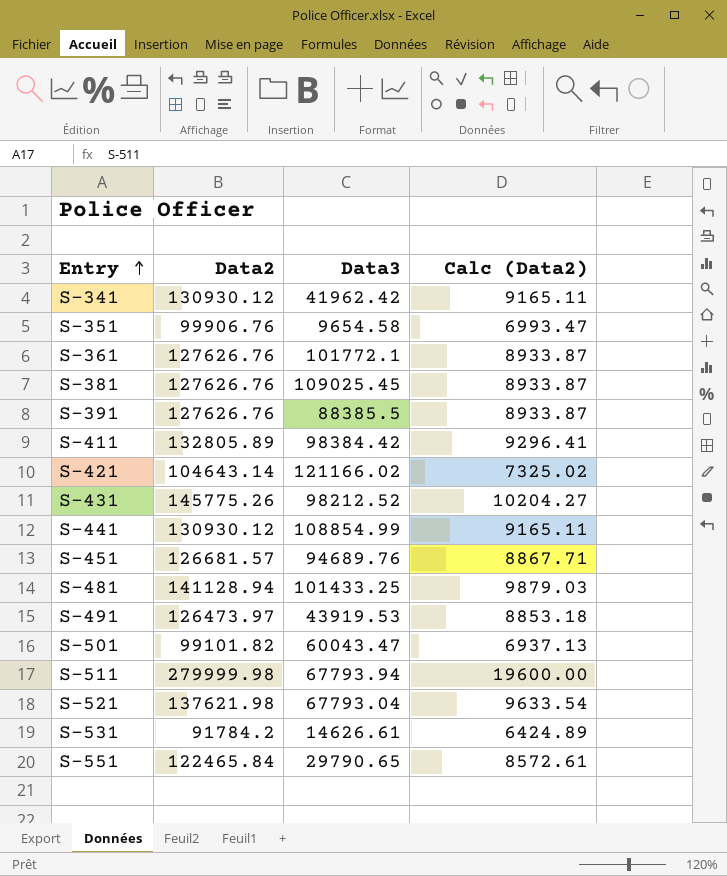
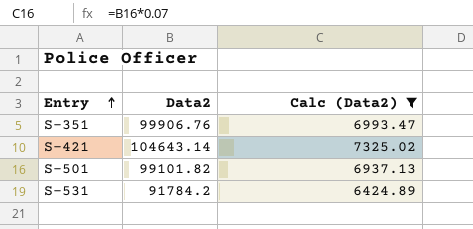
filter: none -> Calc (Data2) <= 7325.02
column Data3 | position: 3 -> none

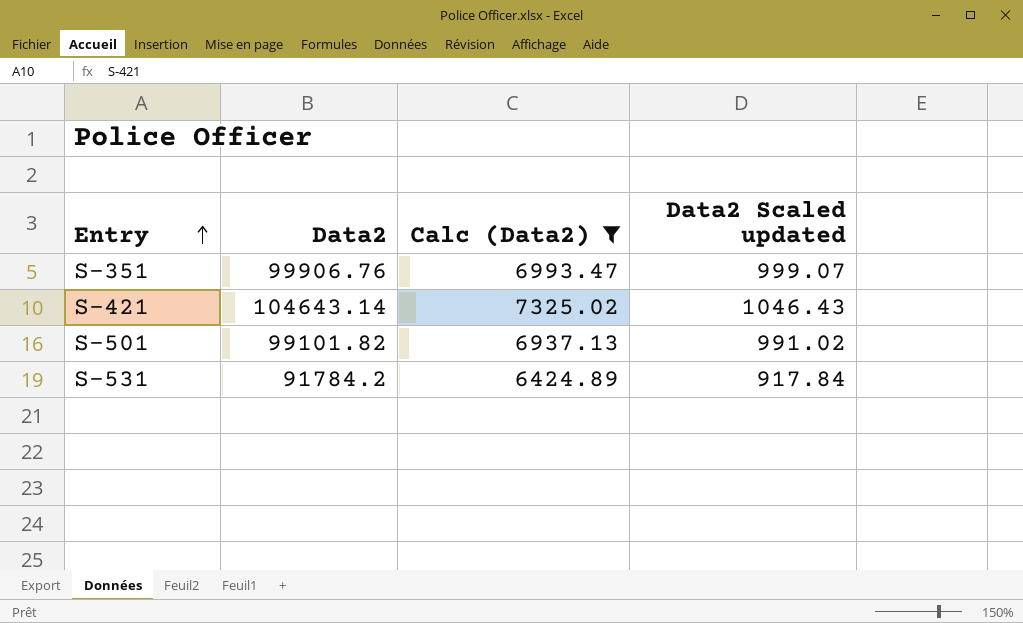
column Data2 Scaled updated | formula: none -> [Data2] * 0.01

